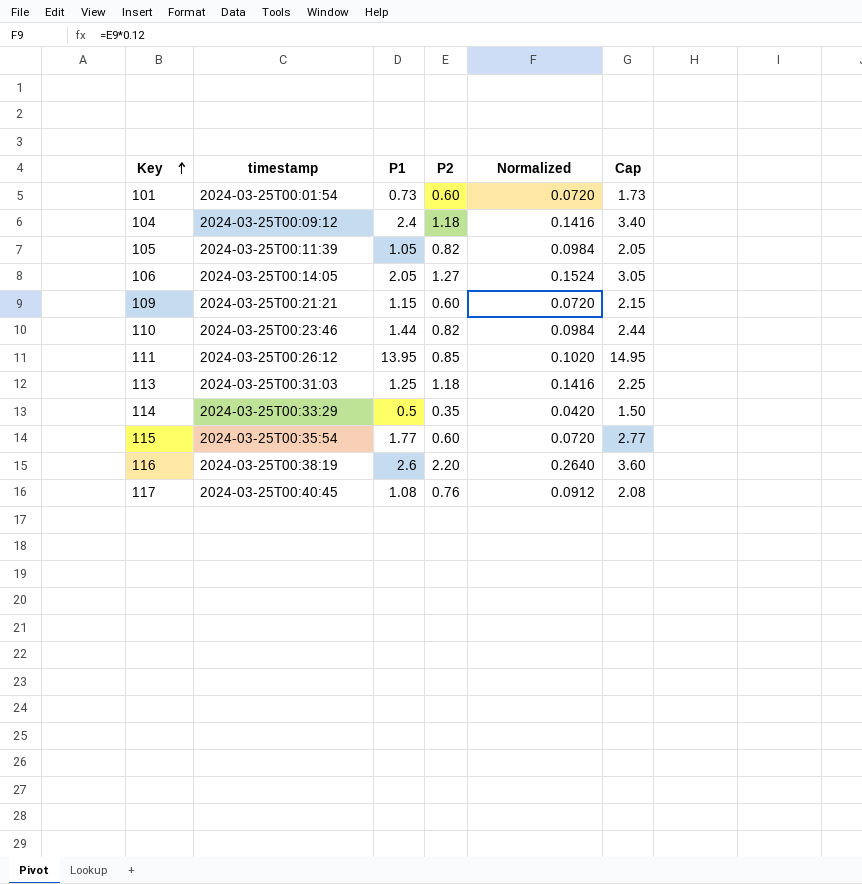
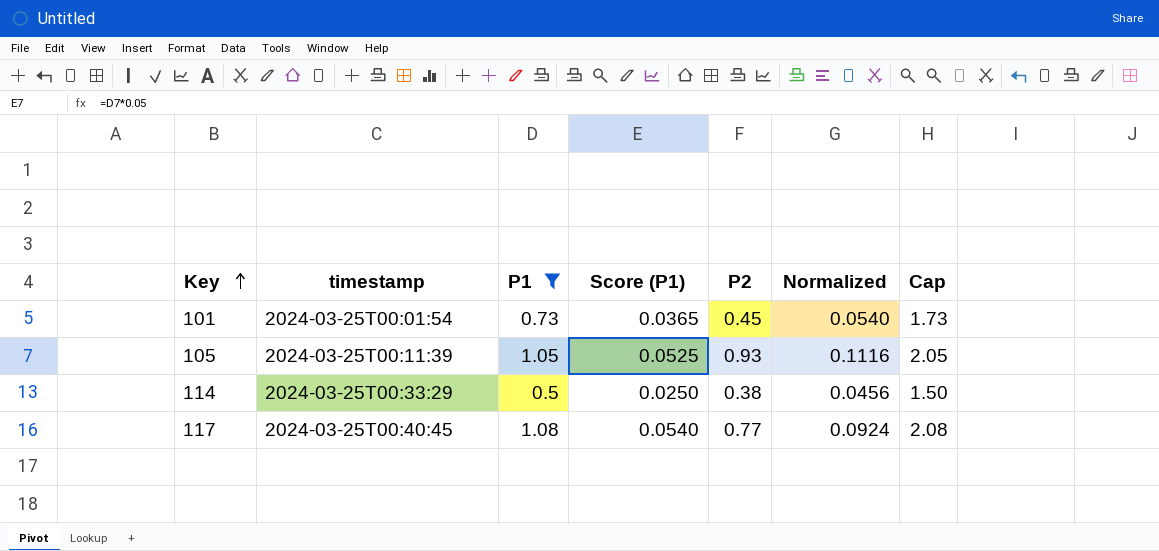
filter: none -> P1 <= 1.08
column Score (P1) | formula: none -> [P1] * 0.05
101 | P2: 0.60 -> 0.45
101 | Normalized: 0.0720 -> 0.0540
105 | P2: 0.82 -> 0.93
105 | Normalized: 0.0984 -> 0.1116
114 | P2: 0.35 -> 0.38
114 | Normalized: 0.0420 -> 0.0456
117 | P2: 0.76 -> 0.77
117 | Normalized: 0.0912 -> 0.0924

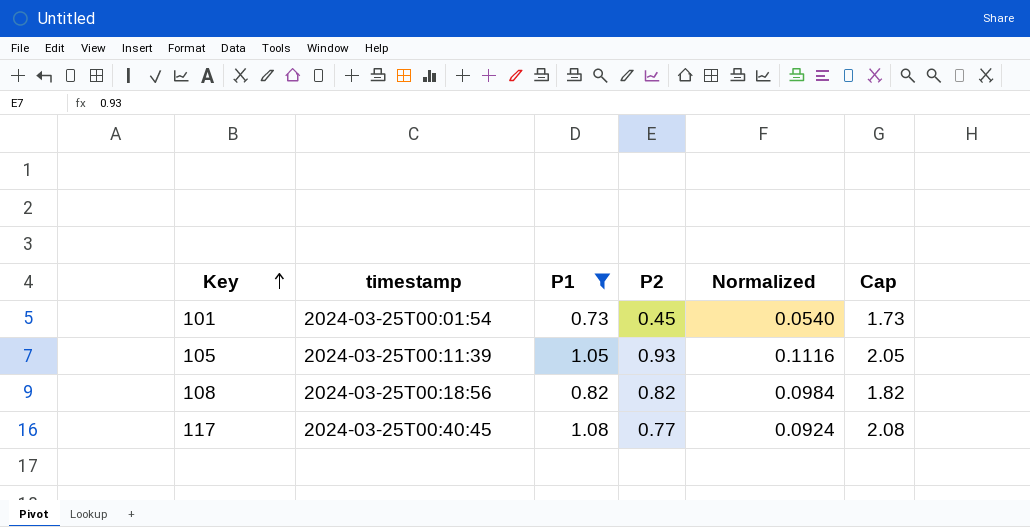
column Score (P1) | formula: [P1] * 0.05 -> none
row 114: 2024-03-25T00:33:29 | 0.5 | 0.0250 | 0.38 | 0.0456 | 1.50 -> none
row 108: none -> 2024-03-25T00:18:56 | 0.82 | 0.82 | 0.0984 | 1.82

